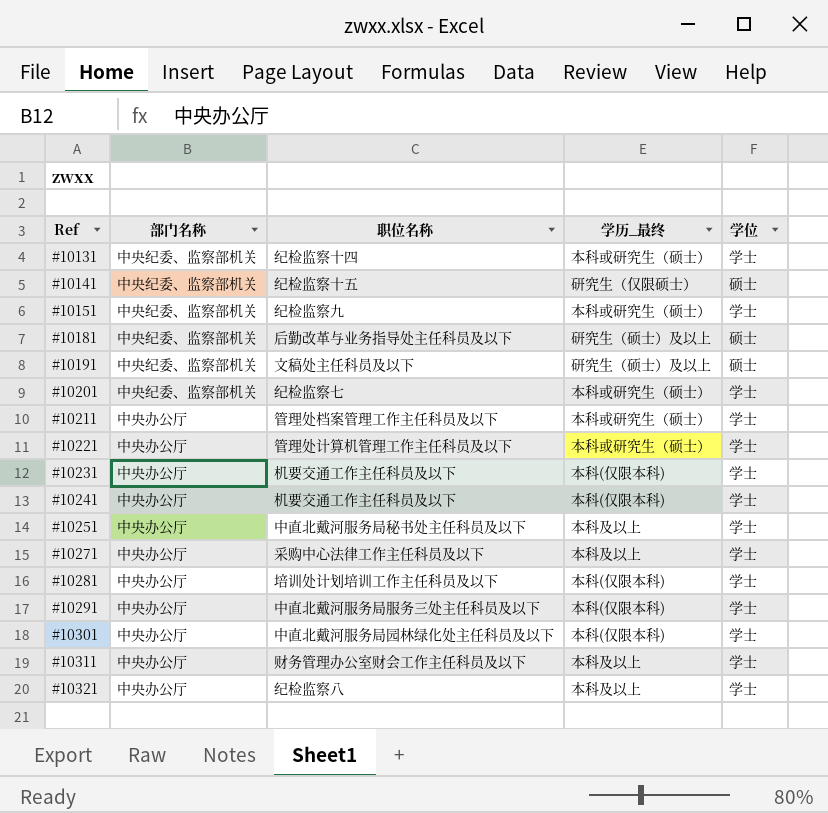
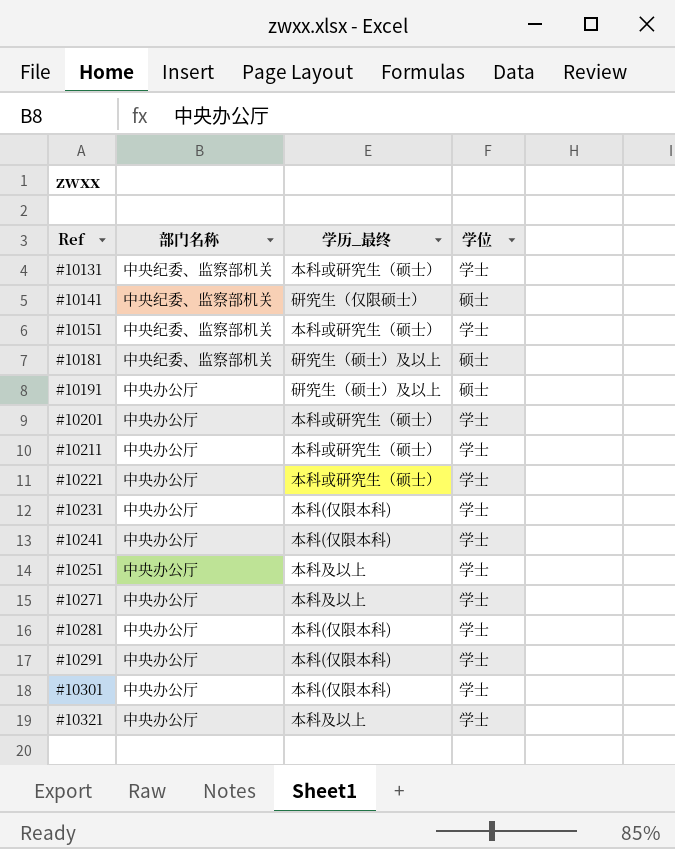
column 职位名称 | position: 3 -> none
row #10311: 中央办公厅 | 财务管理办公室财会工作主任科员及以下 | 本科及以上 | 学士 -> none
#10191 | 部门名称: 中央纪委、监察部机关 -> 中央办公厅
#10201 | 部门名称: 中央纪委、监察部机关 -> 中央办公厅

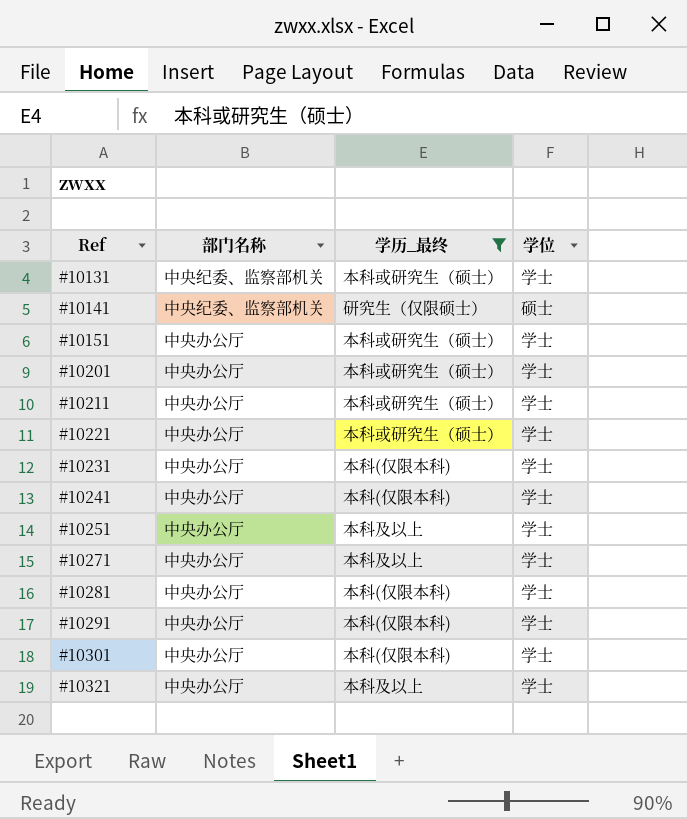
filter: none -> 学历_最终 != 研究生（硕士）及以上
#10151 | 部门名称: 中央纪委、监察部机关 -> 中央办公厅

